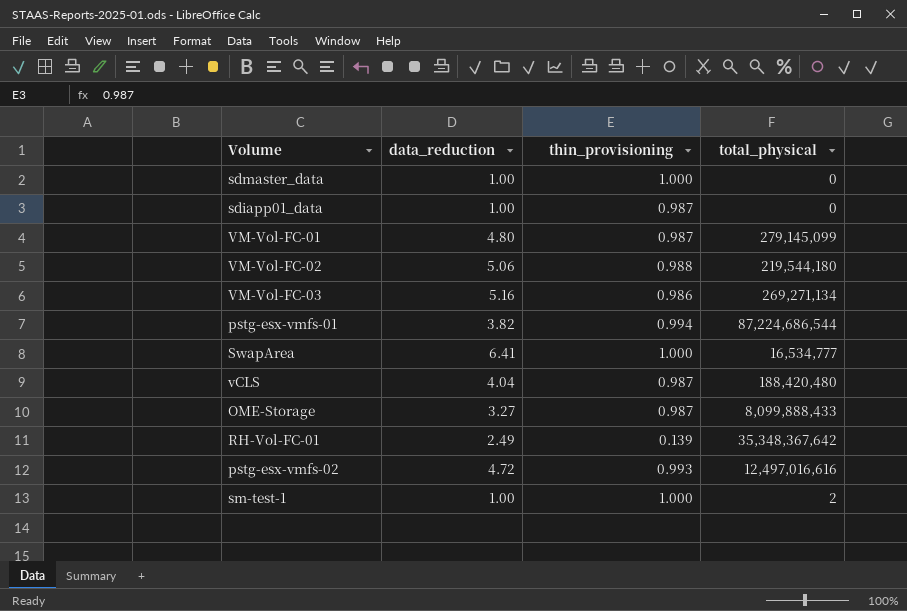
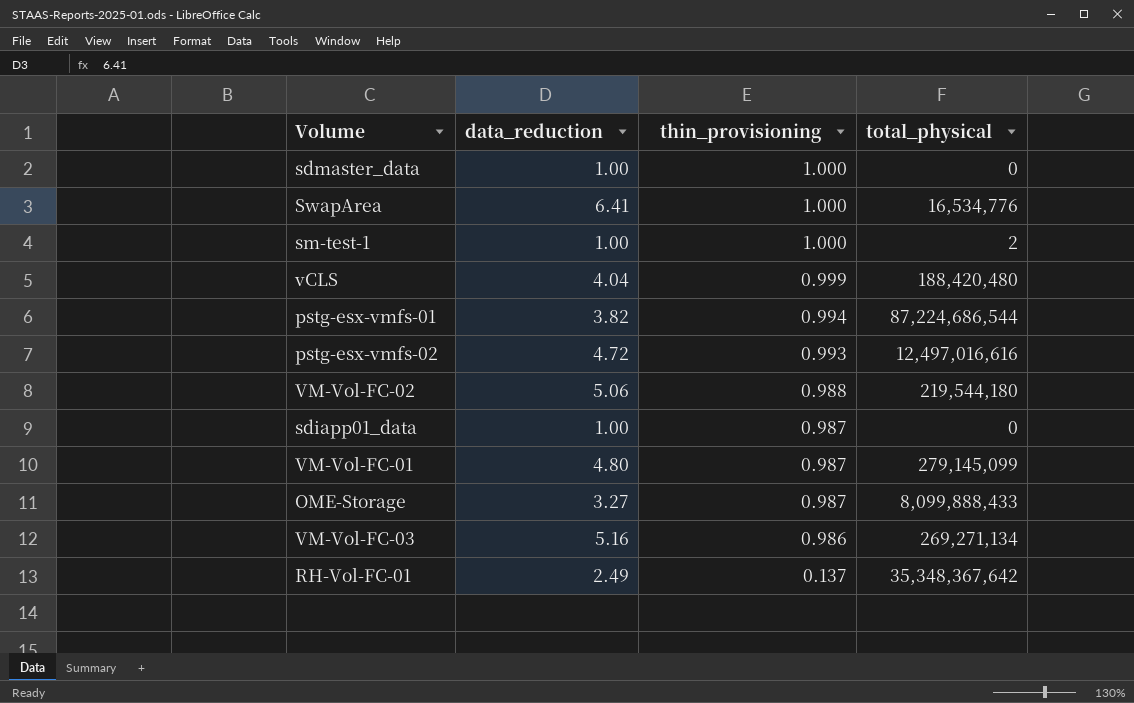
row order: none -> thin_provisioning descending
SwapArea | total_physical: 16,534,777 -> 16,534,776
vCLS | thin_provisioning: 0.987 -> 0.999
RH-Vol-FC-01 | thin_provisioning: 0.139 -> 0.137

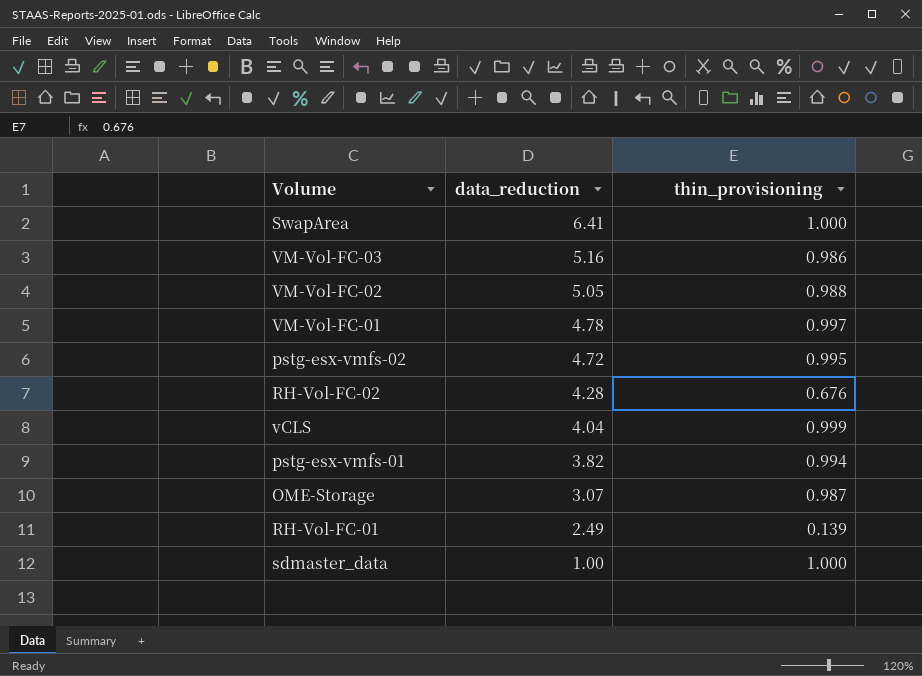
row order: thin_provisioning descending -> data_reduction descending
column total_physical | position: 4 -> none
row sm-test-1: 1.00 | 1.000 | 2 -> none
row sdiapp01_data: 1.00 | 0.987 | 0 -> none
VM-Vol-FC-02 | data_reduction: 5.06 -> 5.05
VM-Vol-FC-01 | data_reduction: 4.80 -> 4.78
VM-Vol-FC-01 | thin_provisioning: 0.987 -> 0.997
pstg-esx-vmfs-02 | thin_provisioning: 0.993 -> 0.995
row RH-Vol-FC-02: none -> 4.28 | 0.676
OME-Storage | data_reduction: 3.27 -> 3.07
RH-Vol-FC-01 | thin_provisioning: 0.137 -> 0.139

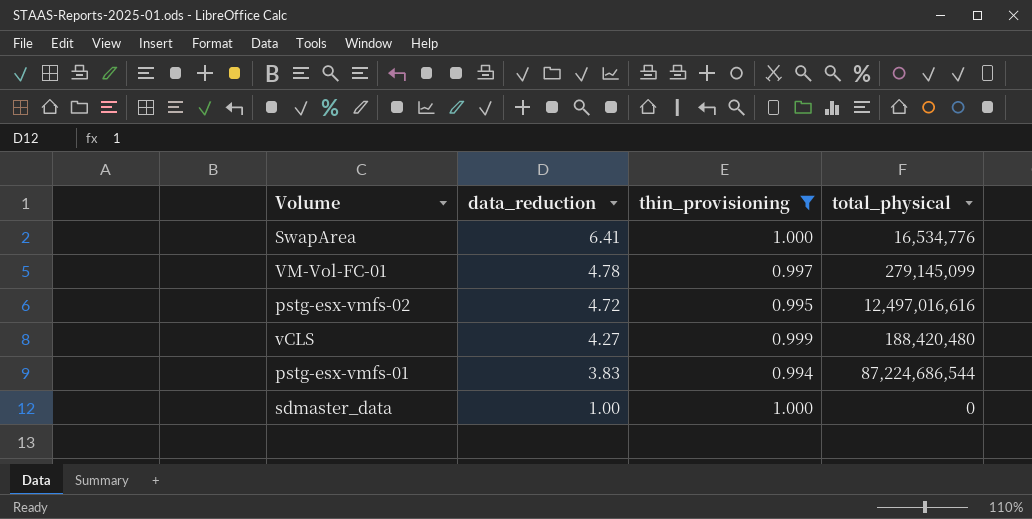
filter: none -> thin_provisioning >= 0.994
column total_physical | position: none -> 4
vCLS | data_reduction: 4.04 -> 4.27
pstg-esx-vmfs-01 | data_reduction: 3.82 -> 3.83

